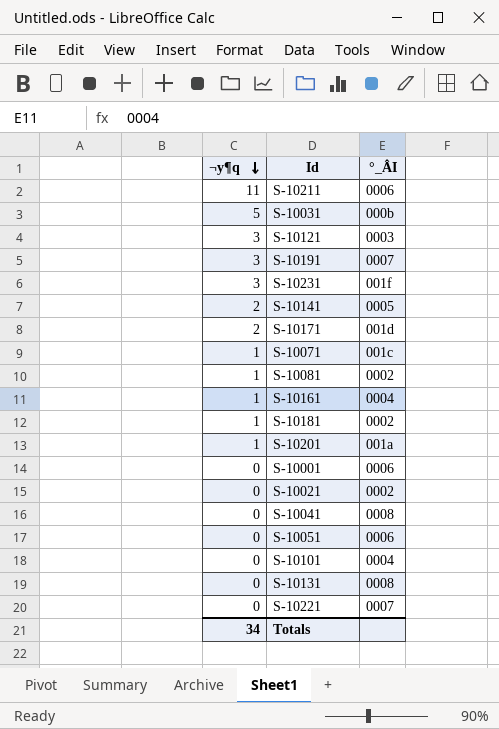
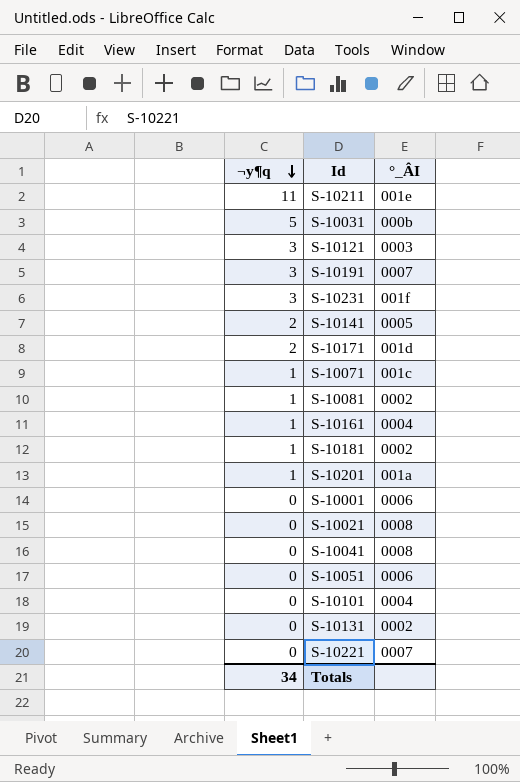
S-10211 | °_ÂI: 0006 -> 001e
S-10021 | °_ÂI: 0002 -> 0008
S-10131 | °_ÂI: 0008 -> 0002

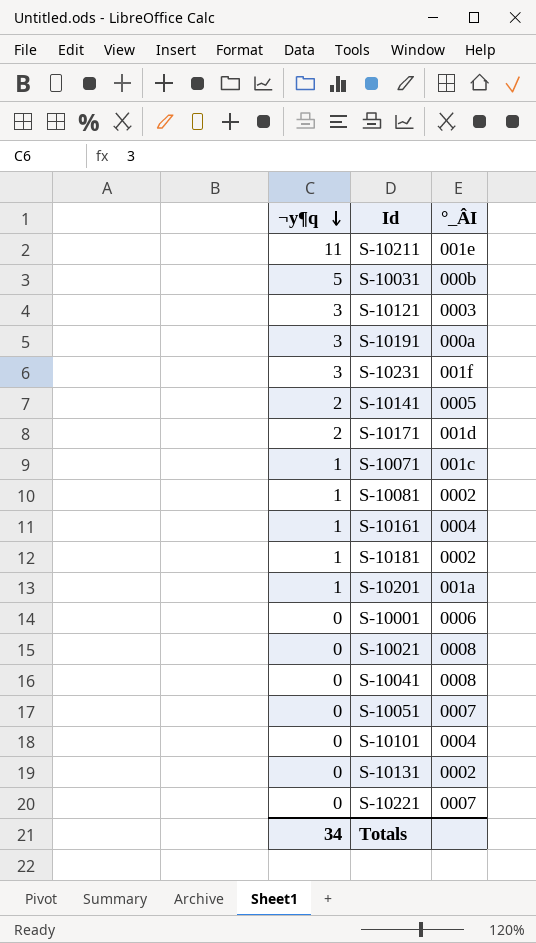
S-10191 | °_ÂI: 0007 -> 000a
S-10051 | °_ÂI: 0006 -> 0007

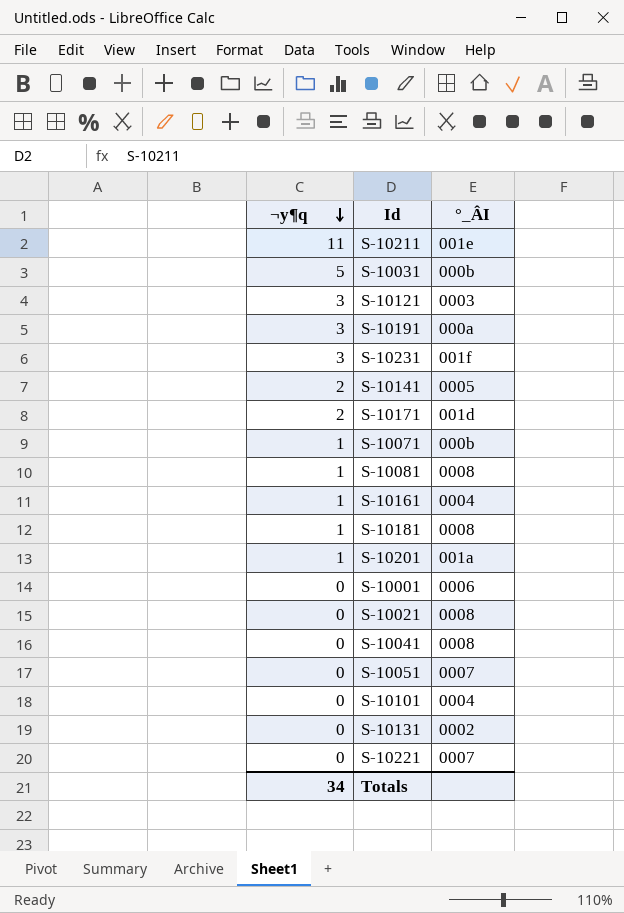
S-10071 | °_ÂI: 001c -> 000b
S-10081 | °_ÂI: 0002 -> 0008
S-10181 | °_ÂI: 0002 -> 0008

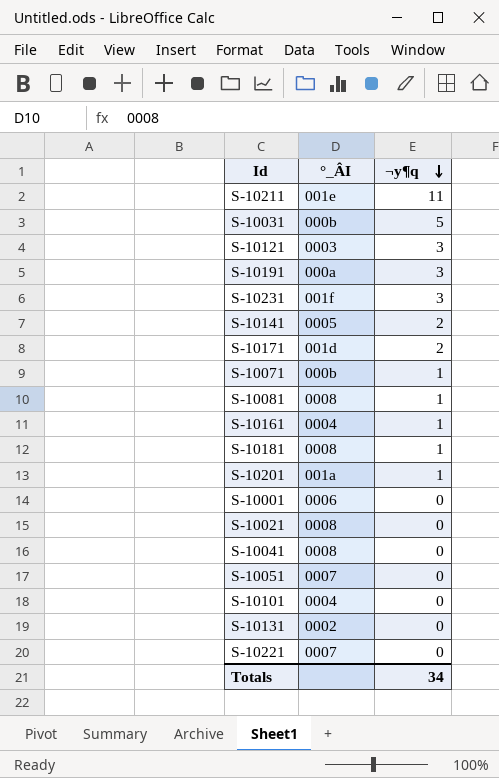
column ¬y¶q | position: 1 -> 3

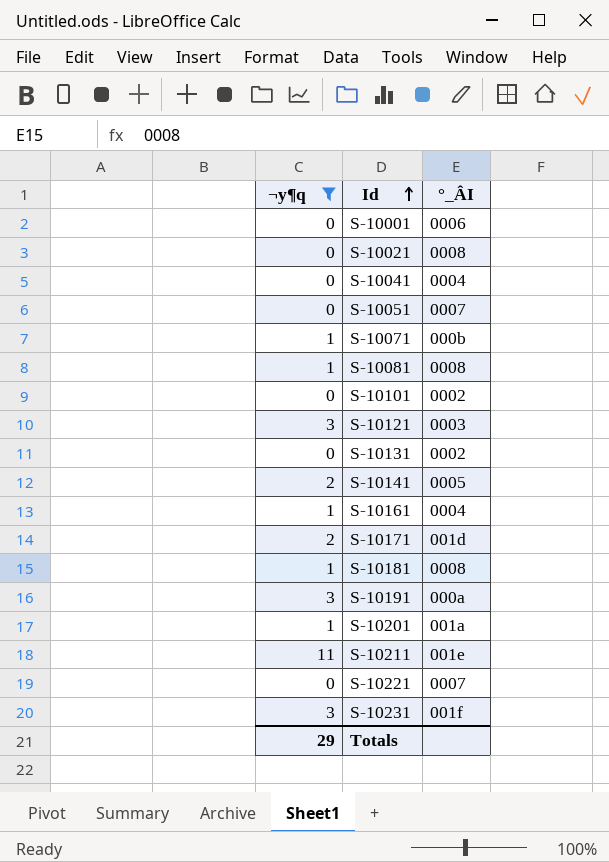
filter: none -> ¬y¶q != 5
row order: ¬y¶q descending -> Id ascending
column ¬y¶q | position: 3 -> 1
S-10041 | °_ÂI: 0008 -> 0004
S-10101 | °_ÂI: 0004 -> 0002
Totals | ¬y¶q: 34 -> 29

